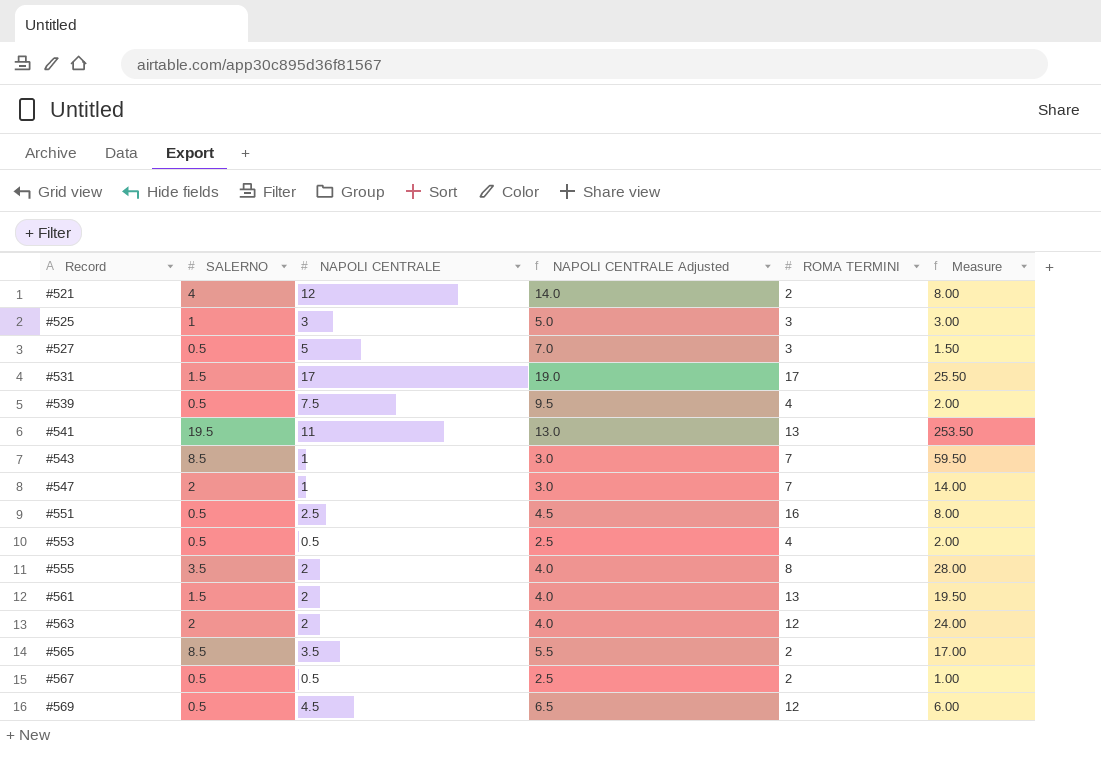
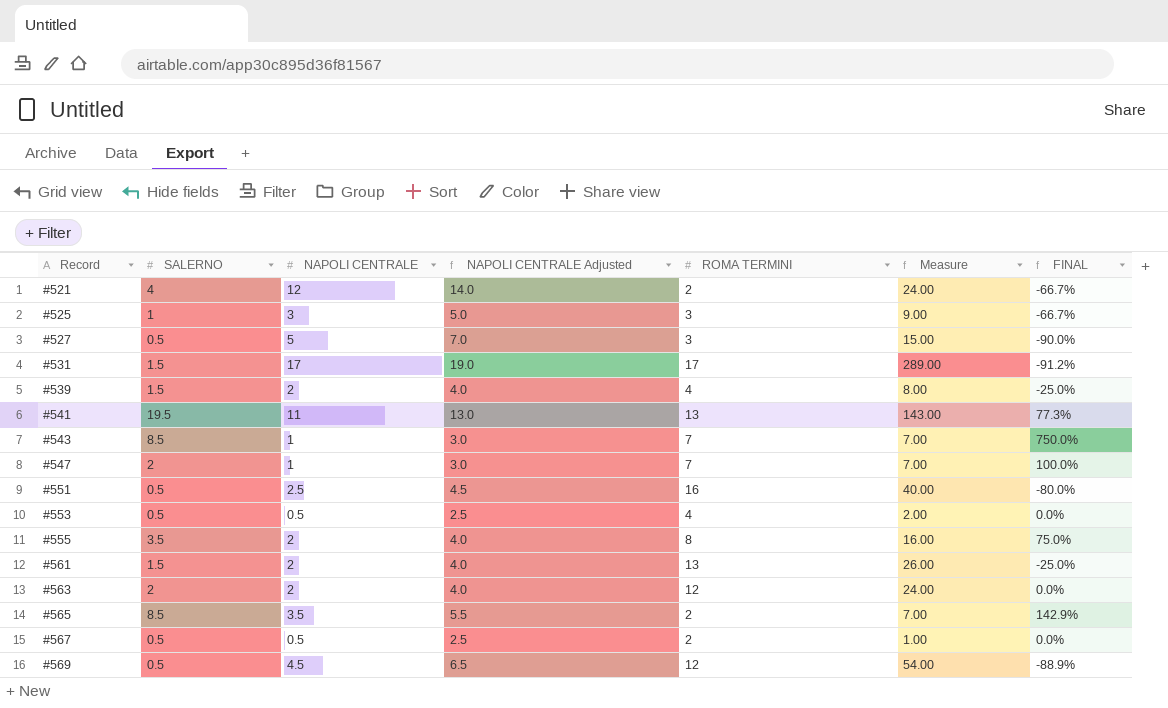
column Measure | formula: [SALERNO] * [ROMA TERMINI] -> [NAPOLI CENTRALE] * [ROMA TERMINI]
column FINAL | formula: none -> ([SALERNO] - [NAPOLI CENTRALE]) / [NAPOLI CENTRALE]
#539 | SALERNO: 0.5 -> 1.5
#539 | NAPOLI CENTRALE: 7.5 -> 2
#539 | NAPOLI CENTRALE Adjusted: 9.5 -> 4.0

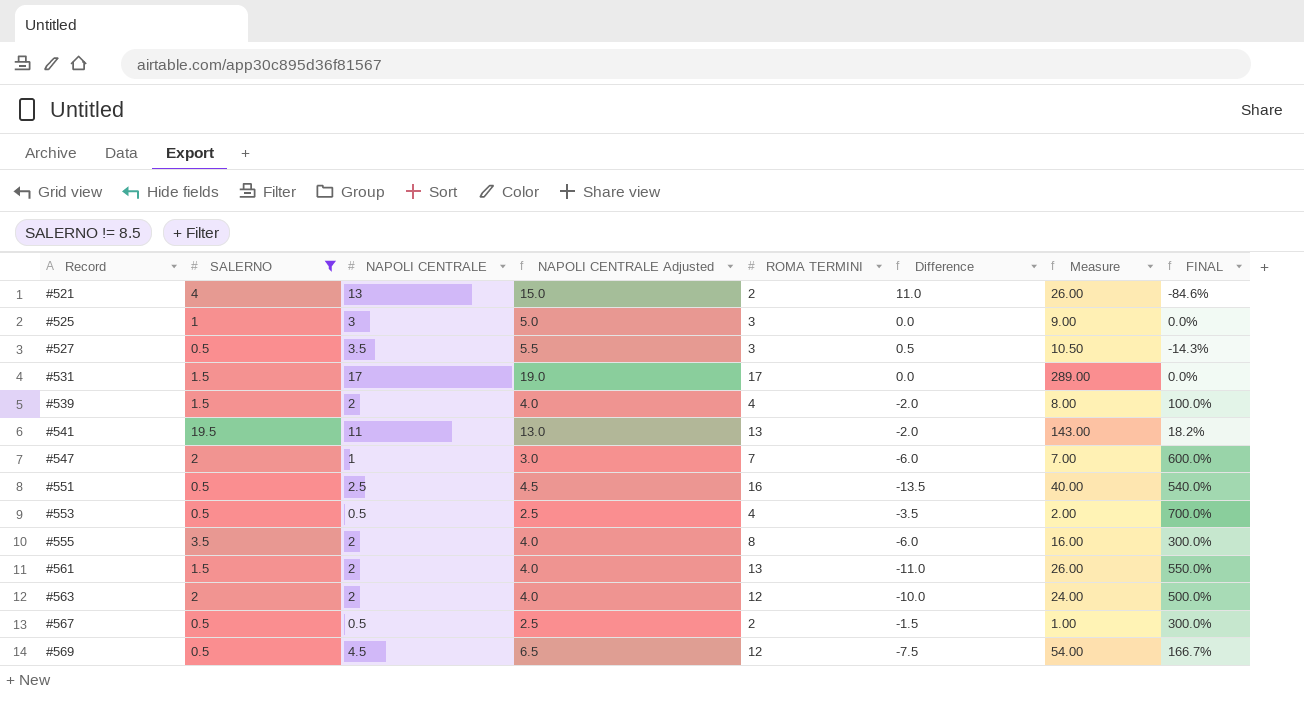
filter: none -> SALERNO != 8.5
column Difference | formula: none -> [NAPOLI CENTRALE] - [ROMA TERMINI]
column FINAL | formula: ([SALERNO] - [NAPOLI CENTRALE]) / [NAPOLI CENTRALE] -> ([ROMA TERMINI] - [NAPOLI CENTRALE]) / [NAPOLI CENTRALE]
#521 | NAPOLI CENTRALE: 12 -> 13
#521 | NAPOLI CENTRALE Adjusted: 14.0 -> 15.0
#521 | Measure: 24.00 -> 26.00
#527 | NAPOLI CENTRALE: 5 -> 3.5
#527 | NAPOLI CENTRALE Adjusted: 7.0 -> 5.5
#527 | Measure: 15.00 -> 10.50

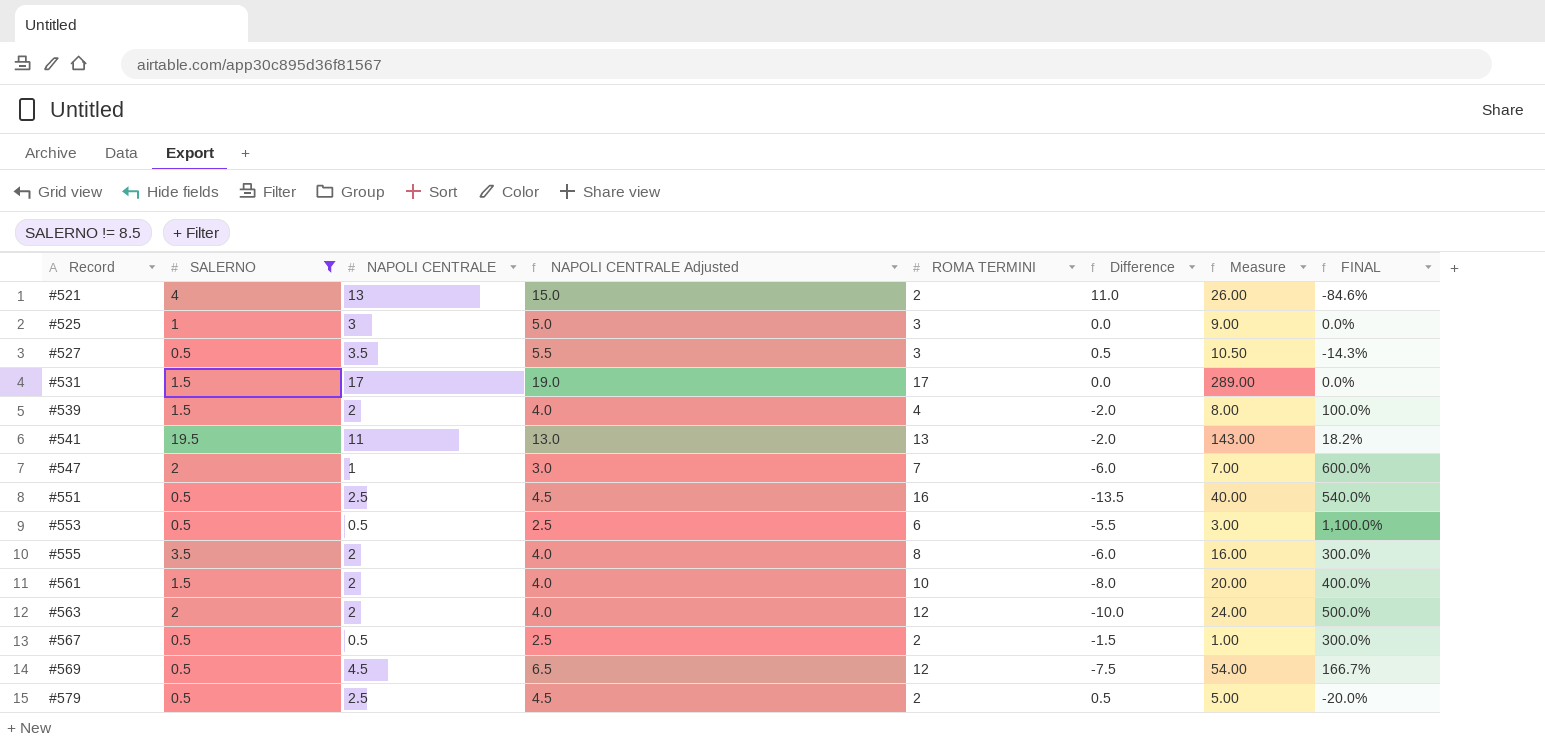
#553 | ROMA TERMINI: 4 -> 6
#553 | Difference: -3.5 -> -5.5
#553 | Measure: 2.00 -> 3.00
#553 | FINAL: 700.0% -> 1,100.0%
#561 | ROMA TERMINI: 13 -> 10
#561 | Difference: -11.0 -> -8.0
#561 | Measure: 26.00 -> 20.00
#561 | FINAL: 550.0% -> 400.0%
row #579: none -> 0.5 | 2.5 | 4.5 | 2 | 0.5 | 5.00 | -20.0%

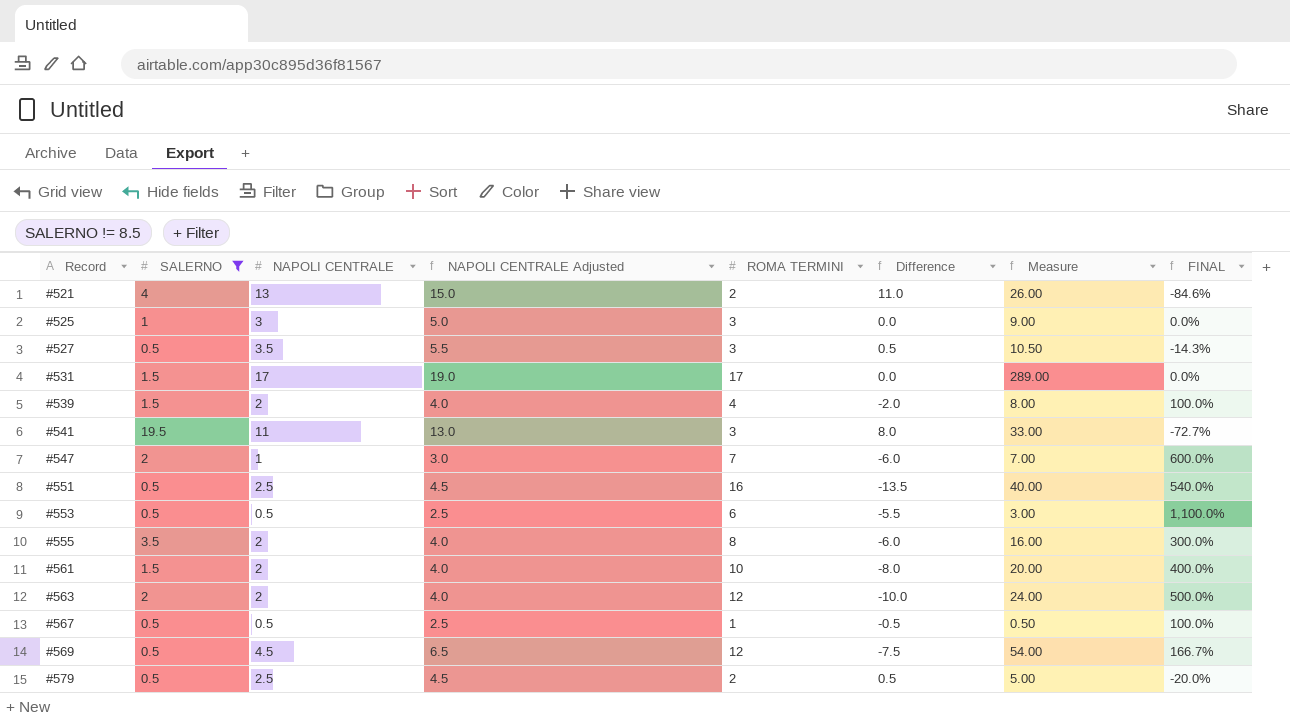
#541 | ROMA TERMINI: 13 -> 3
#541 | Difference: -2.0 -> 8.0
#541 | Measure: 143.00 -> 33.00
#541 | FINAL: 18.2% -> -72.7%
#567 | ROMA TERMINI: 2 -> 1
#567 | Difference: -1.5 -> -0.5
#567 | Measure: 1.00 -> 0.50
#567 | FINAL: 300.0% -> 100.0%

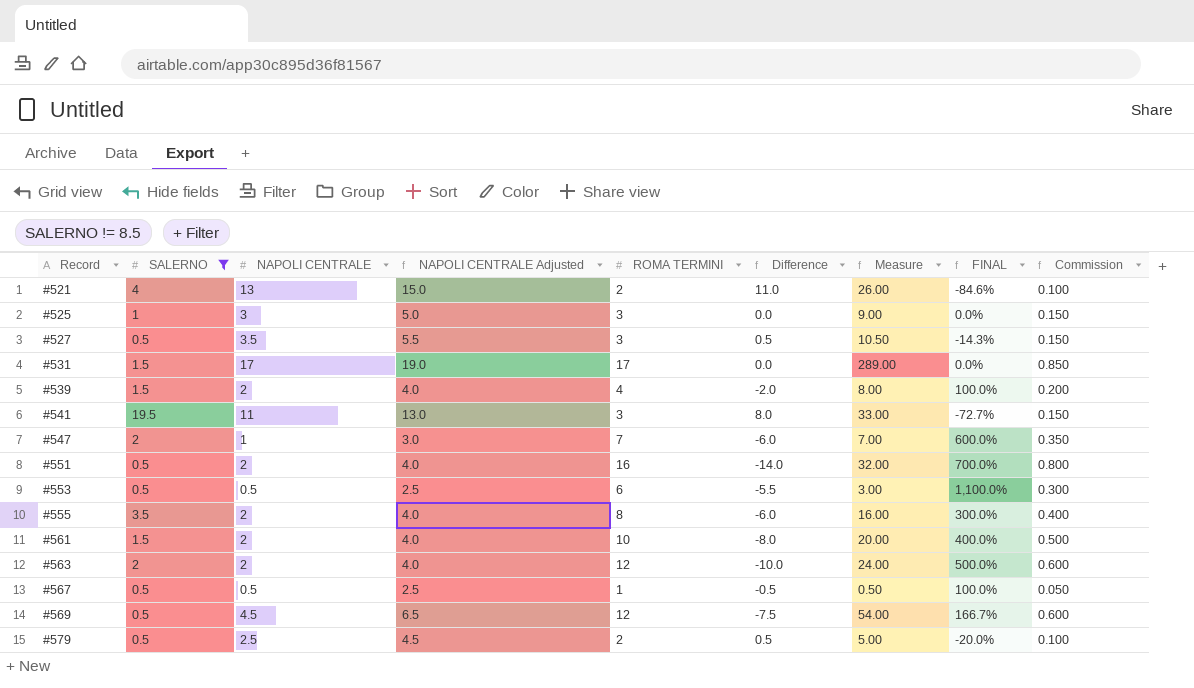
column Commission | formula: none -> [ROMA TERMINI] * 0.05
#551 | NAPOLI CENTRALE: 2.5 -> 2
#551 | NAPOLI CENTRALE Adjusted: 4.5 -> 4.0
#551 | Difference: -13.5 -> -14.0
#551 | Measure: 40.00 -> 32.00
#551 | FINAL: 540.0% -> 700.0%

